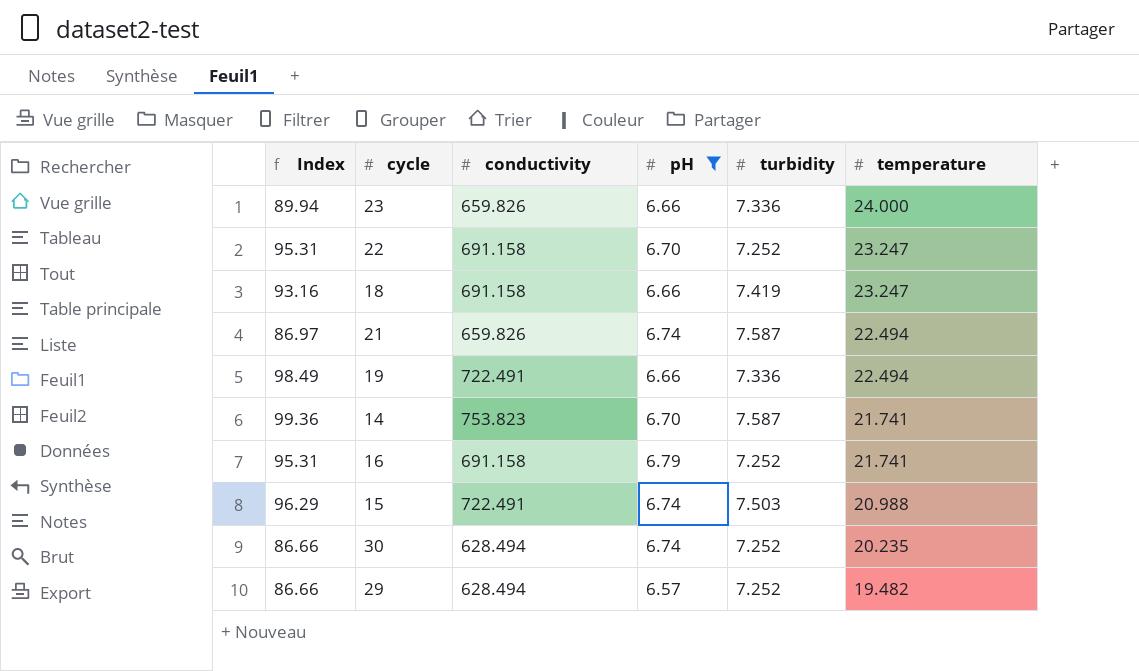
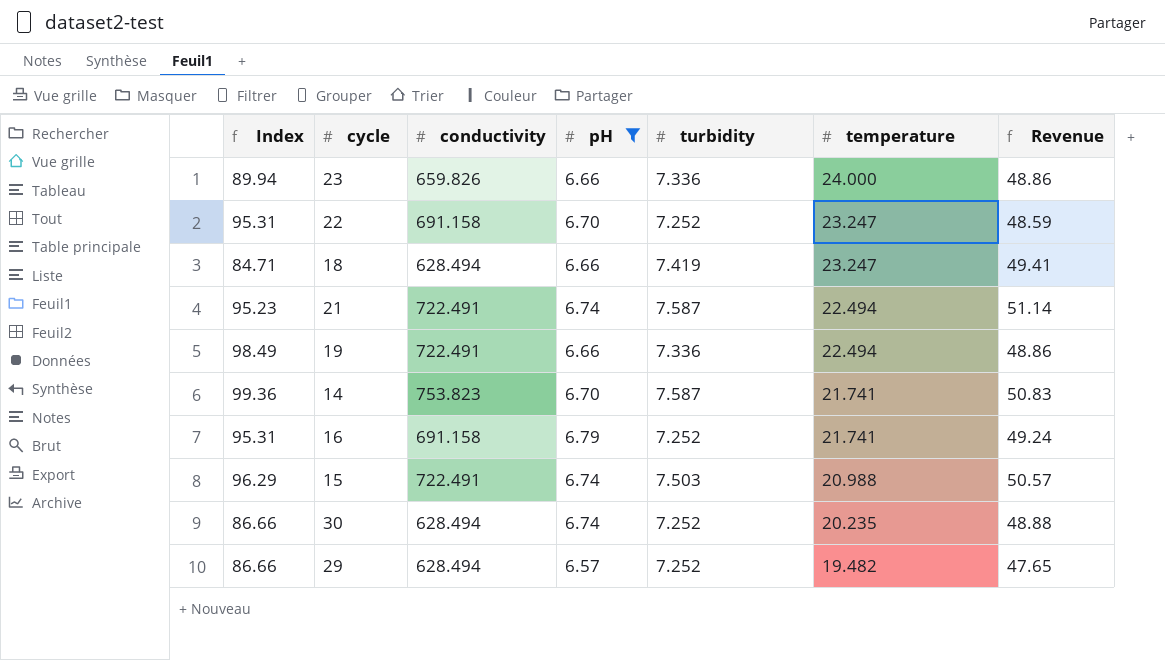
column Revenue | formula: none -> [pH] * [turbidity]
18 | Index: 93.16 -> 84.71
18 | conductivity: 691.158 -> 628.494
21 | Index: 86.97 -> 95.23
21 | conductivity: 659.826 -> 722.491

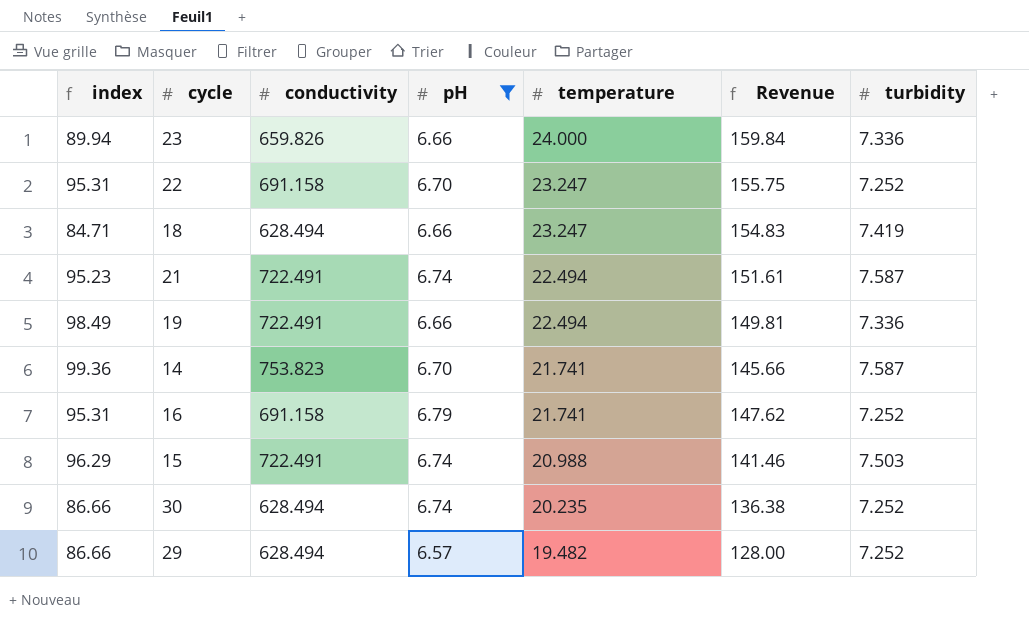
column name: Index -> index
column Revenue | formula: [pH] * [turbidity] -> [pH] * [temperature]
column turbidity | position: 5 -> 7

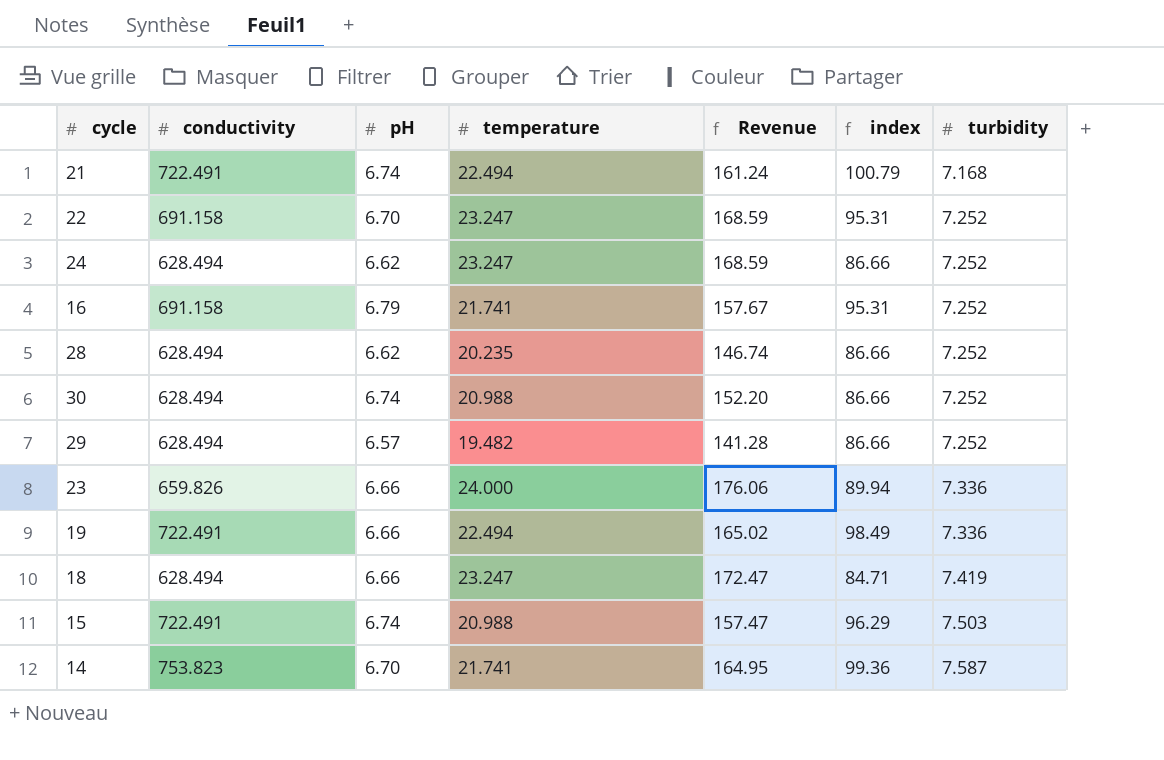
filter: pH != 6.62 -> none
row order: temperature descending -> turbidity ascending
column Revenue | formula: [pH] * [temperature] -> [temperature] * [turbidity]
column index | position: 1 -> 6
21 | index: 95.23 -> 100.79
21 | turbidity: 7.587 -> 7.168
30 | temperature: 20.235 -> 20.988

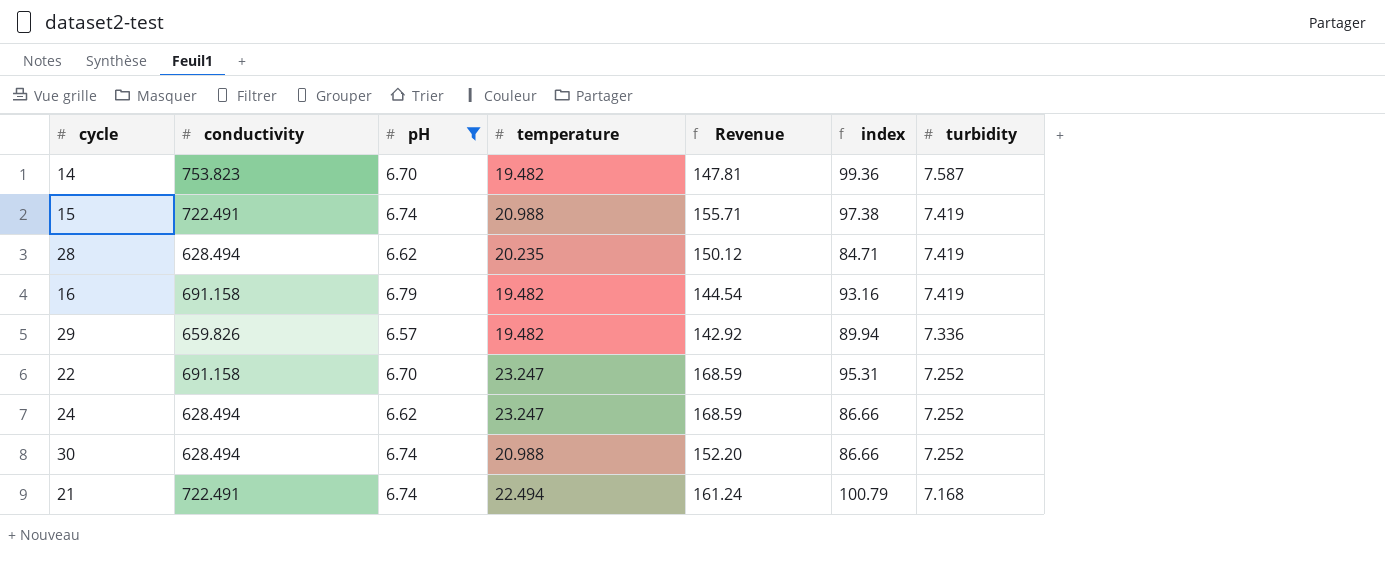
filter: none -> pH != 6.66
row order: turbidity ascending -> turbidity descending
14 | temperature: 21.741 -> 19.482
14 | Revenue: 164.95 -> 147.81
15 | Revenue: 157.47 -> 155.71
15 | index: 96.29 -> 97.38
15 | turbidity: 7.503 -> 7.419
28 | Revenue: 146.74 -> 150.12
28 | index: 86.66 -> 84.71
28 | turbidity: 7.252 -> 7.419
16 | temperature: 21.741 -> 19.482
16 | Revenue: 157.67 -> 144.54
16 | index: 95.31 -> 93.16
16 | turbidity: 7.252 -> 7.419
29 | conductivity: 628.494 -> 659.826
29 | Revenue: 141.28 -> 142.92
29 | index: 86.66 -> 89.94
29 | turbidity: 7.252 -> 7.336

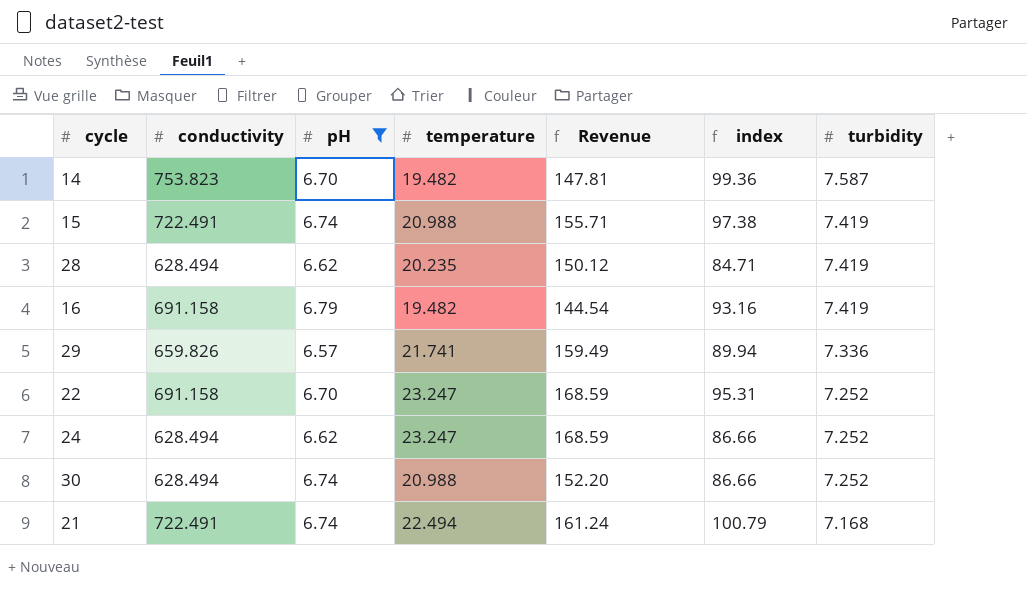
29 | temperature: 19.482 -> 21.741
29 | Revenue: 142.92 -> 159.49

